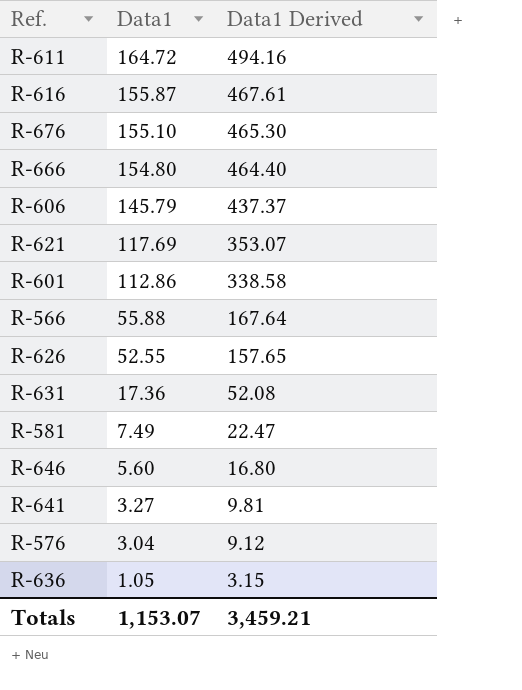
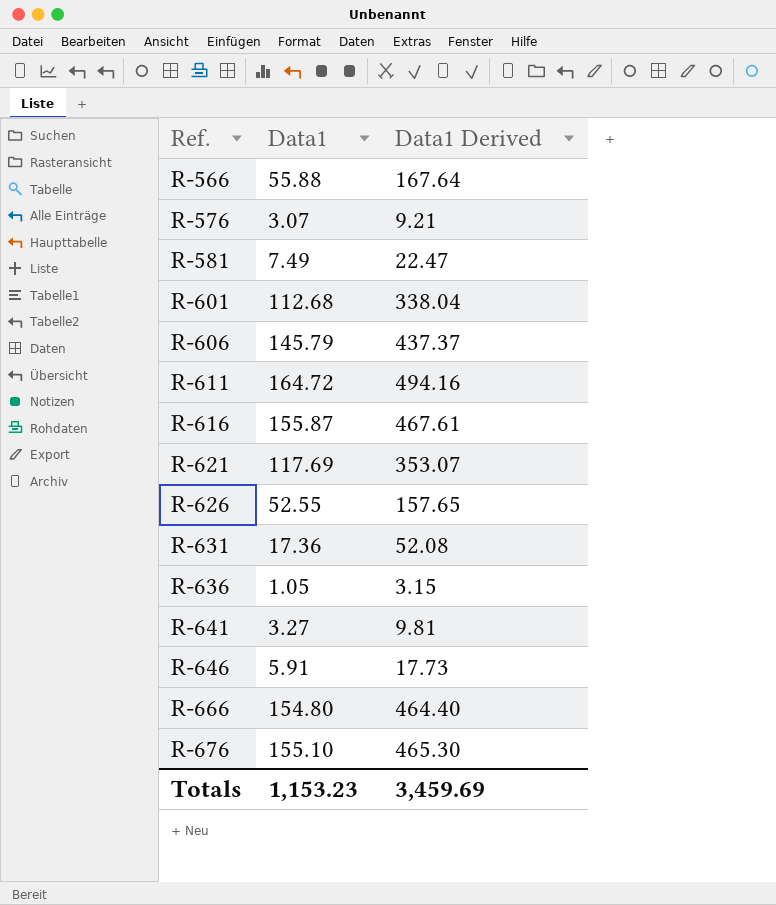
row order: Data1 descending -> Ref. ascending
R-576 | Data1: 3.04 -> 3.07
R-576 | Data1 Derived: 9.12 -> 9.21
R-601 | Data1: 112.86 -> 112.68
R-601 | Data1 Derived: 338.58 -> 338.04
R-646 | Data1: 5.60 -> 5.91
R-646 | Data1 Derived: 16.80 -> 17.73
Totals | Data1: 1,153.07 -> 1,153.23
Totals | Data1 Derived: 3,459.21 -> 3,459.69

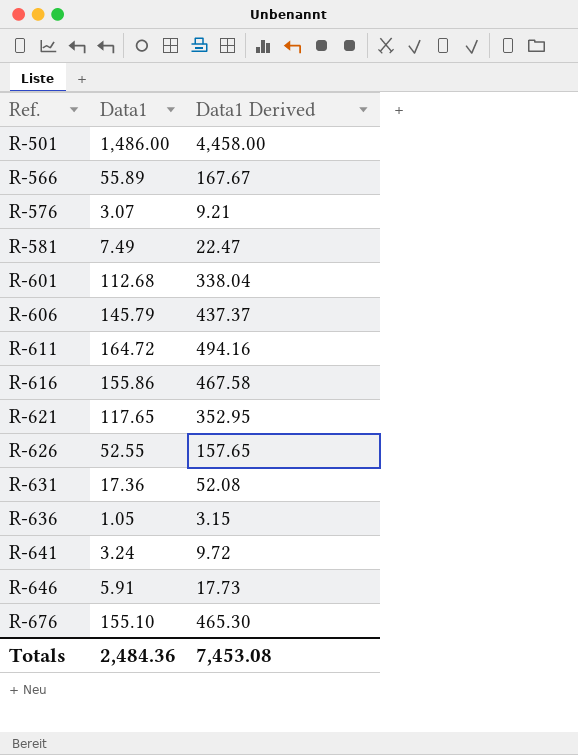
row R-666: 154.80 | 464.40 -> none
row R-501: none -> 1,486.00 | 4,458.00
R-566 | Data1: 55.88 -> 55.89
R-566 | Data1 Derived: 167.64 -> 167.67
R-616 | Data1: 155.87 -> 155.86
R-616 | Data1 Derived: 467.61 -> 467.58
R-621 | Data1: 117.69 -> 117.65
R-621 | Data1 Derived: 353.07 -> 352.95
R-641 | Data1: 3.27 -> 3.24
R-641 | Data1 Derived: 9.81 -> 9.72
Totals | Data1: 1,153.23 -> 2,484.36
Totals | Data1 Derived: 3,459.69 -> 7,453.08

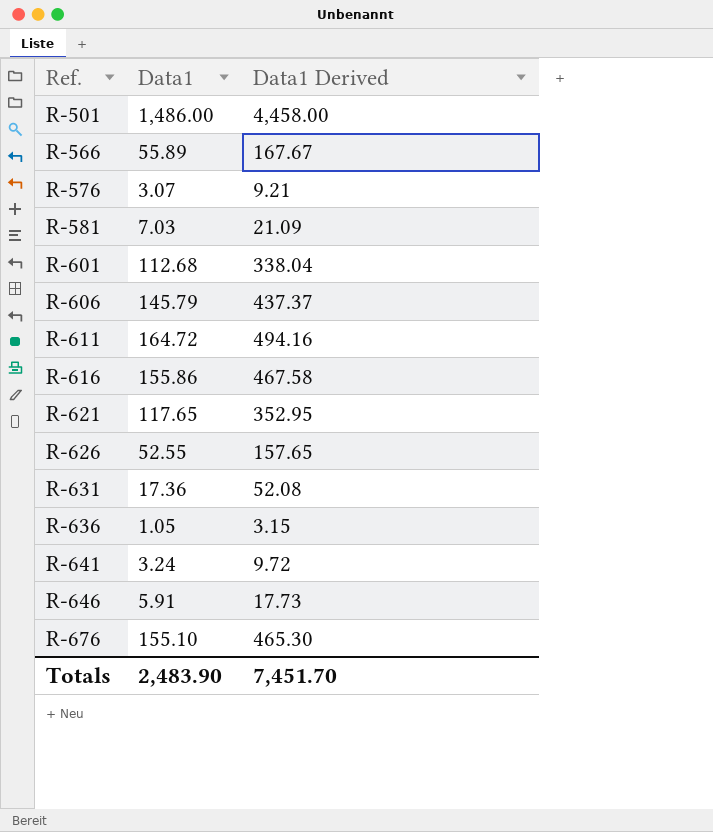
R-581 | Data1: 7.49 -> 7.03
R-581 | Data1 Derived: 22.47 -> 21.09
Totals | Data1: 2,484.36 -> 2,483.90
Totals | Data1 Derived: 7,453.08 -> 7,451.70

